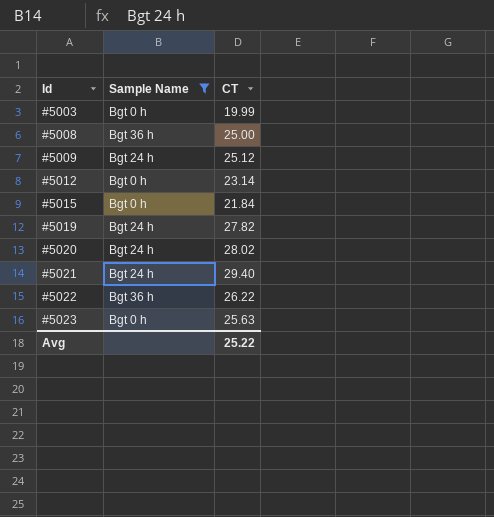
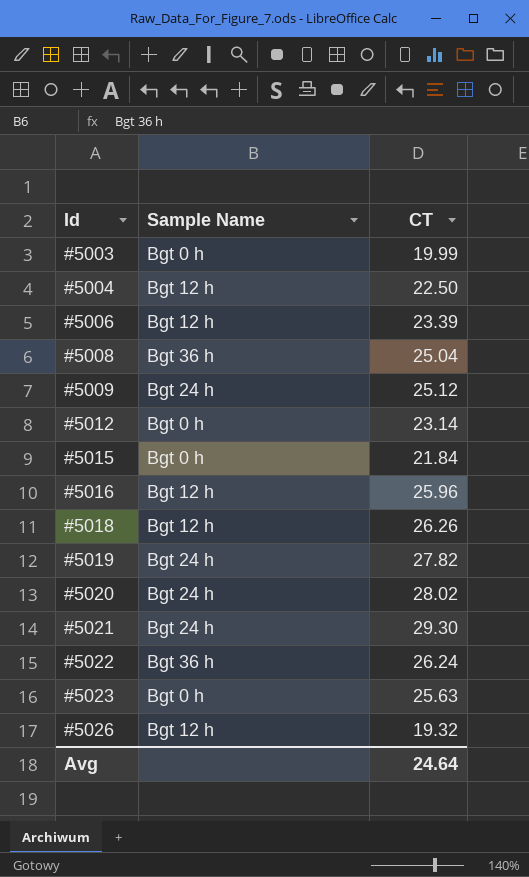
filter: Sample Name != Bgt 12 h -> none
#5008 | CT: 25.00 -> 25.04
#5021 | CT: 29.40 -> 29.30
#5022 | CT: 26.22 -> 26.24
Avg | CT: 25.22 -> 24.64

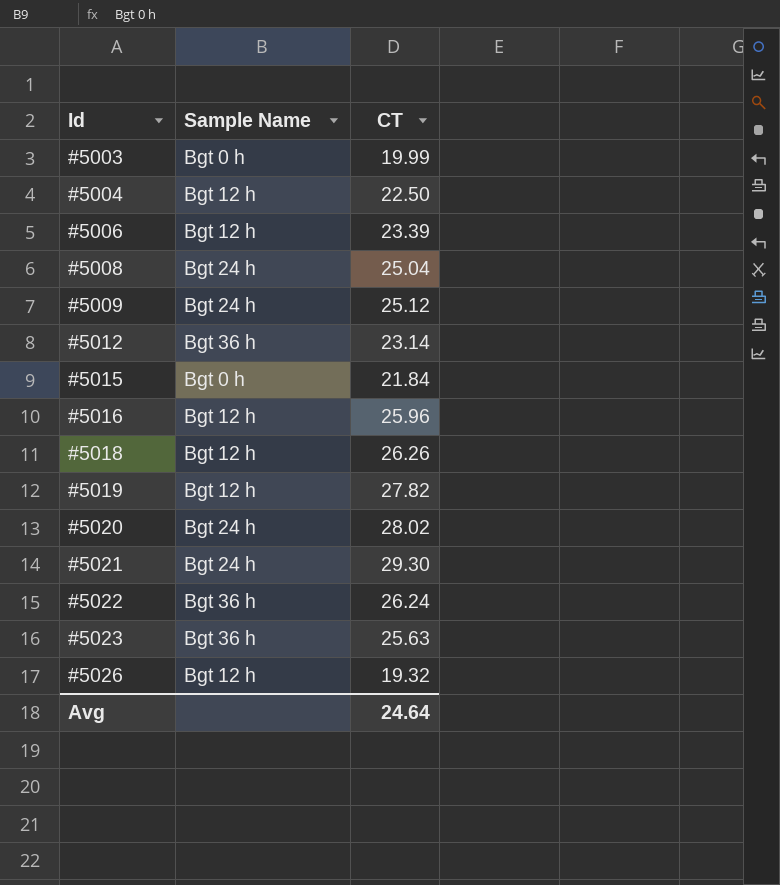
#5008 | Sample Name: Bgt 36 h -> Bgt 24 h
#5012 | Sample Name: Bgt 0 h -> Bgt 36 h
#5019 | Sample Name: Bgt 24 h -> Bgt 12 h
#5023 | Sample Name: Bgt 0 h -> Bgt 36 h

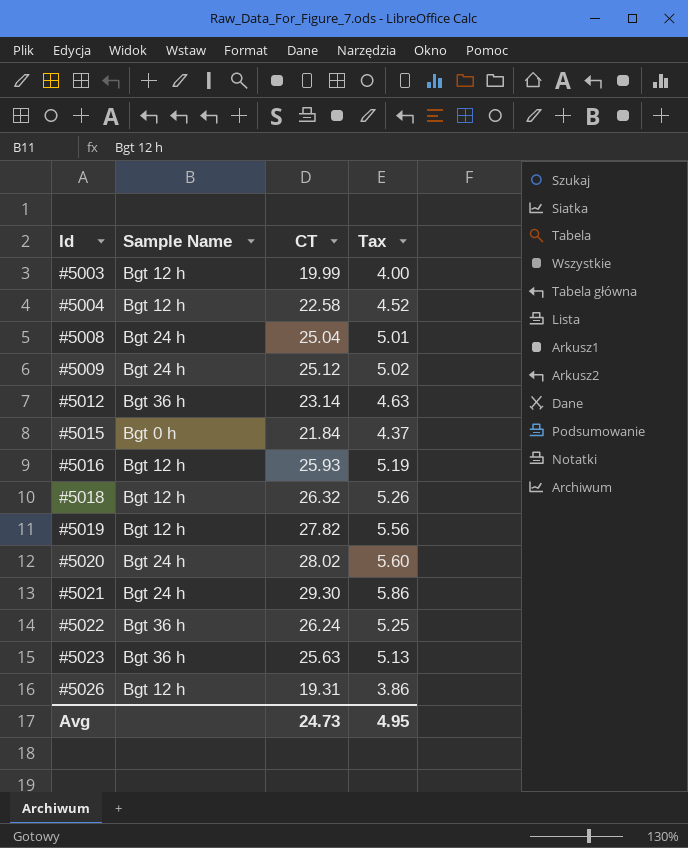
column Tax | formula: none -> [CT] * 0.2
row #5006: Bgt 12 h | 23.39 -> none
#5003 | Sample Name: Bgt 0 h -> Bgt 12 h
#5004 | CT: 22.50 -> 22.58
#5016 | CT: 25.96 -> 25.93
#5018 | CT: 26.26 -> 26.32
#5026 | CT: 19.32 -> 19.31
Avg | CT: 24.64 -> 24.73

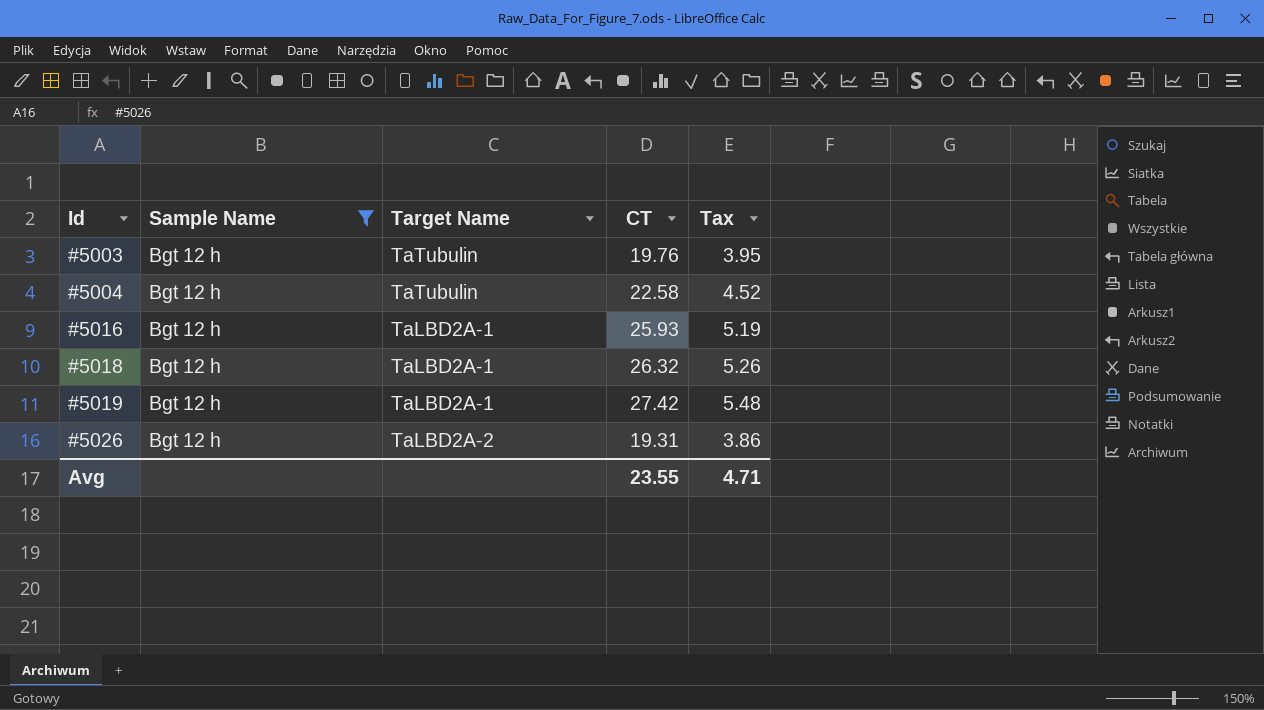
filter: none -> Sample Name = Bgt 12 h
column Target Name | position: none -> 3
#5003 | CT: 19.99 -> 19.76
#5003 | Tax: 4.00 -> 3.95
#5019 | CT: 27.82 -> 27.42
#5019 | Tax: 5.56 -> 5.48
Avg | CT: 24.73 -> 23.55
Avg | Tax: 4.95 -> 4.71

